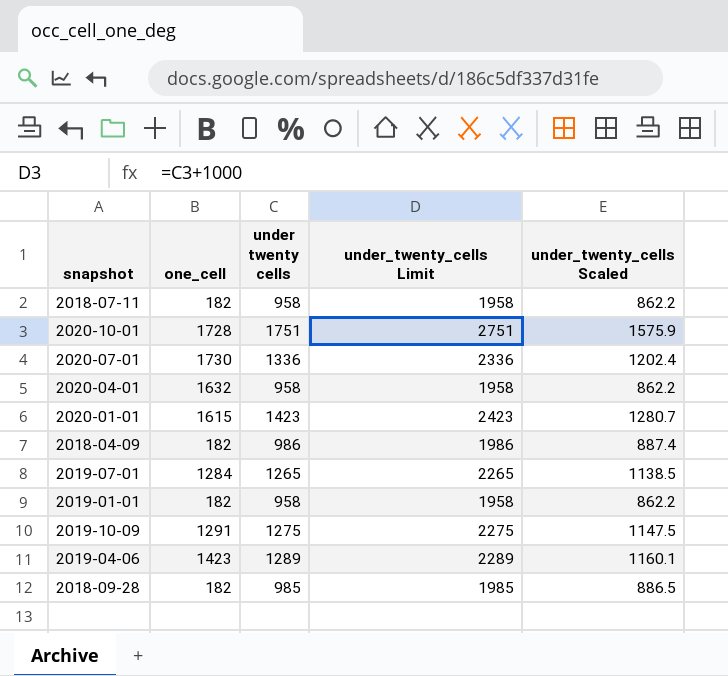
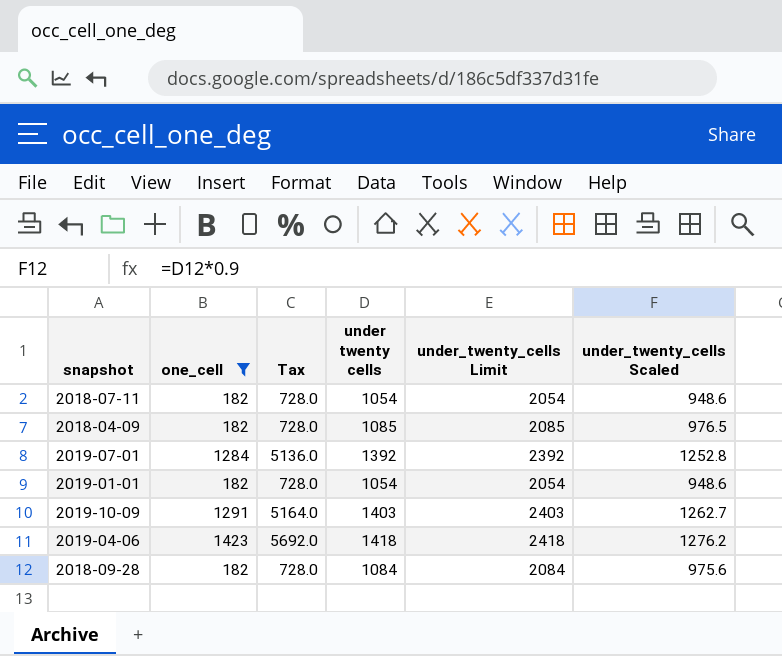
filter: none -> one_cell <= 1423
column Tax | formula: none -> [one_cell] * 4
2018-07-11 | under twenty cells: 958 -> 1054
2018-07-11 | under_twenty_cells Limit: 1958 -> 2054
2018-07-11 | under_twenty_cells Scaled: 862.2 -> 948.6
2018-04-09 | under twenty cells: 986 -> 1085
2018-04-09 | under_twenty_cells Limit: 1986 -> 2085
2018-04-09 | under_twenty_cells Scaled: 887.4 -> 976.5
2019-07-01 | under twenty cells: 1265 -> 1392
2019-07-01 | under_twenty_cells Limit: 2265 -> 2392
2019-07-01 | under_twenty_cells Scaled: 1138.5 -> 1252.8
2019-01-01 | under twenty cells: 958 -> 1054
2019-01-01 | under_twenty_cells Limit: 1958 -> 2054
2019-01-01 | under_twenty_cells Scaled: 862.2 -> 948.6
2019-10-09 | under twenty cells: 1275 -> 1403
2019-10-09 | under_twenty_cells Limit: 2275 -> 2403
2019-10-09 | under_twenty_cells Scaled: 1147.5 -> 1262.7
2019-04-06 | under twenty cells: 1289 -> 1418
2019-04-06 | under_twenty_cells Limit: 2289 -> 2418
2019-04-06 | under_twenty_cells Scaled: 1160.1 -> 1276.2
2018-09-28 | under twenty cells: 985 -> 1084
2018-09-28 | under_twenty_cells Limit: 1985 -> 2084
2018-09-28 | under_twenty_cells Scaled: 886.5 -> 975.6

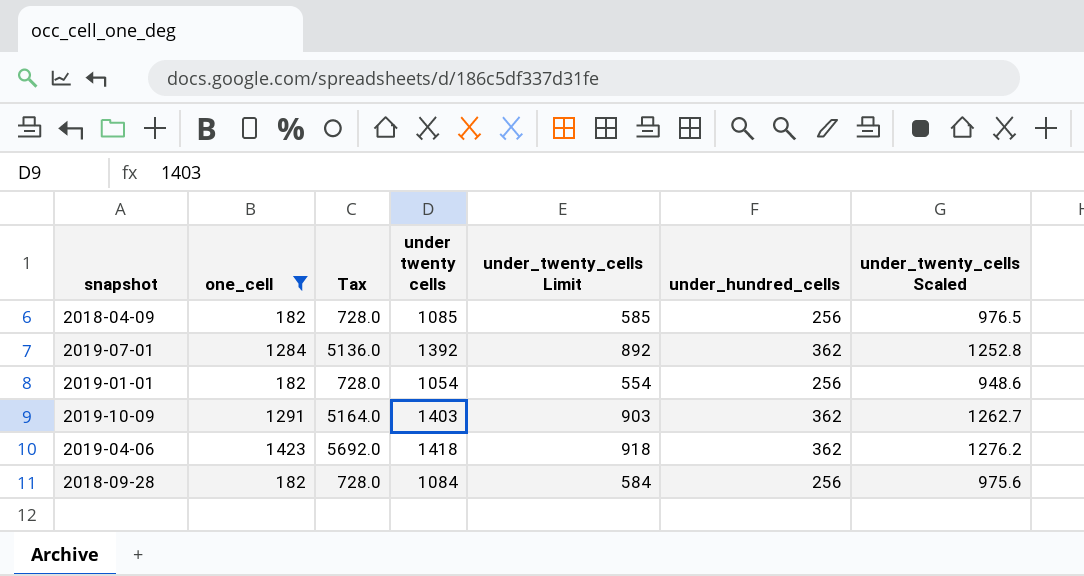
column under_twenty_cells Limit | formula: [under twenty cells] + 1000 -> [under twenty cells] - 500
column under_hundred_cells | position: none -> 6
row 2018-07-11: 182 | 728.0 | 1054 | 2054 | 948.6 -> none

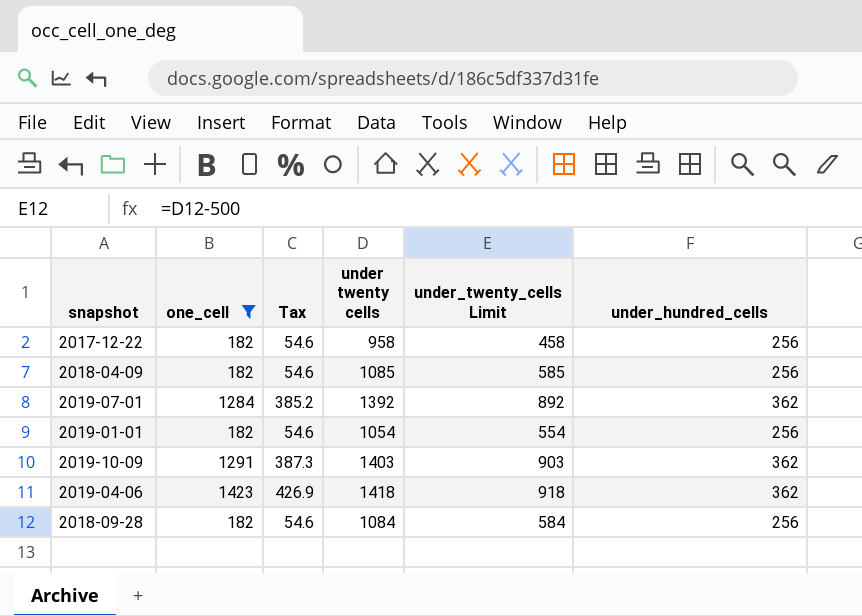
column under_twenty_cells Scaled | formula: [under twenty cells] * 0.9 -> none
column Tax | formula: [one_cell] * 4 -> [one_cell] * 0.3
row 2017-12-22: none -> 182 | 54.6 | 958 | 458 | 256

